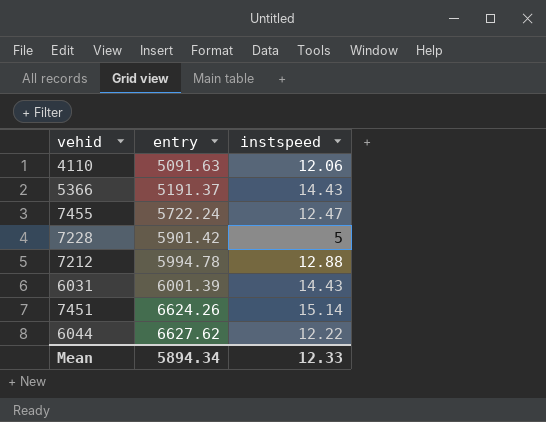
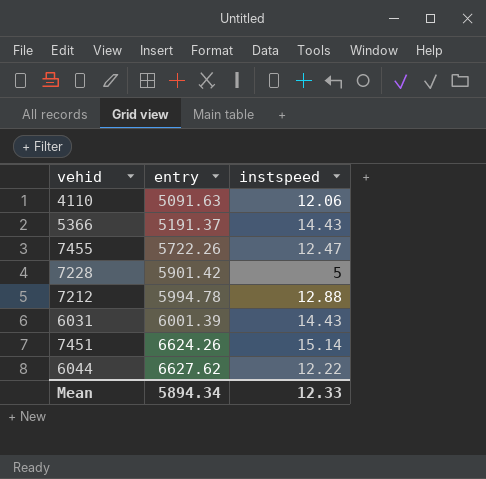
7455 | entry: 5722.24 -> 5722.26

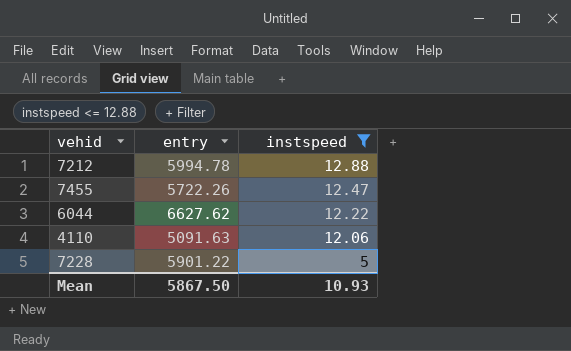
filter: none -> instspeed <= 12.88
row order: entry ascending -> instspeed descending
7228 | entry: 5901.42 -> 5901.22
Mean | entry: 5894.34 -> 5867.50
Mean | instspeed: 12.33 -> 10.93

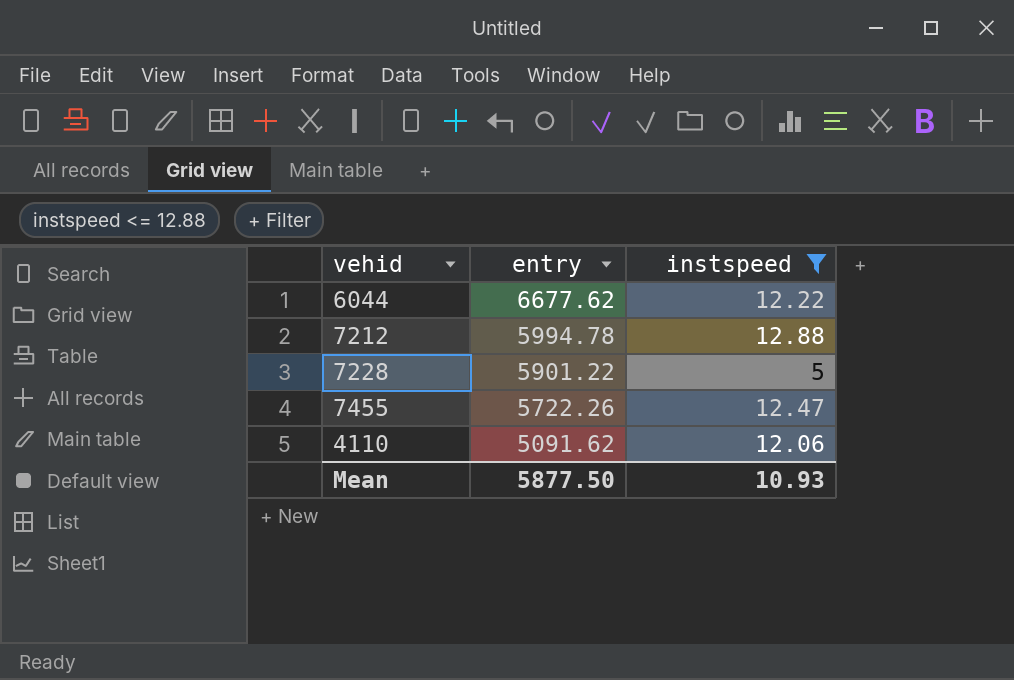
row order: instspeed descending -> entry descending
6044 | entry: 6627.62 -> 6677.62
4110 | entry: 5091.63 -> 5091.62
Mean | entry: 5867.50 -> 5877.50

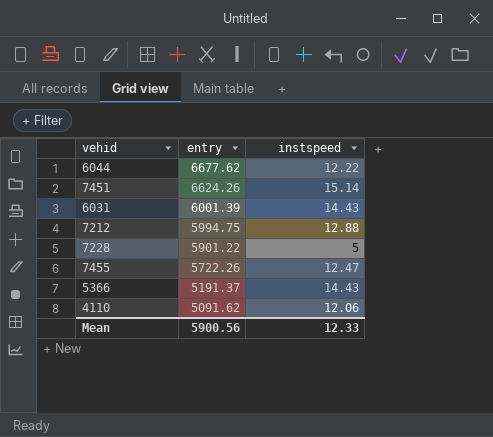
filter: instspeed <= 12.88 -> none
7212 | entry: 5994.78 -> 5994.75
Mean | entry: 5877.50 -> 5900.56
Mean | instspeed: 10.93 -> 12.33

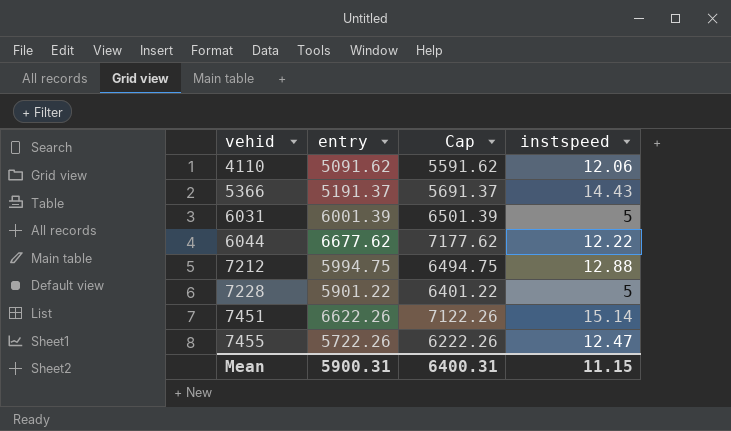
row order: entry descending -> vehid ascending
column Cap | formula: none -> [entry] + 500
6031 | instspeed: 14.43 -> 5
7451 | entry: 6624.26 -> 6622.26
Mean | entry: 5900.56 -> 5900.31
Mean | instspeed: 12.33 -> 11.15

